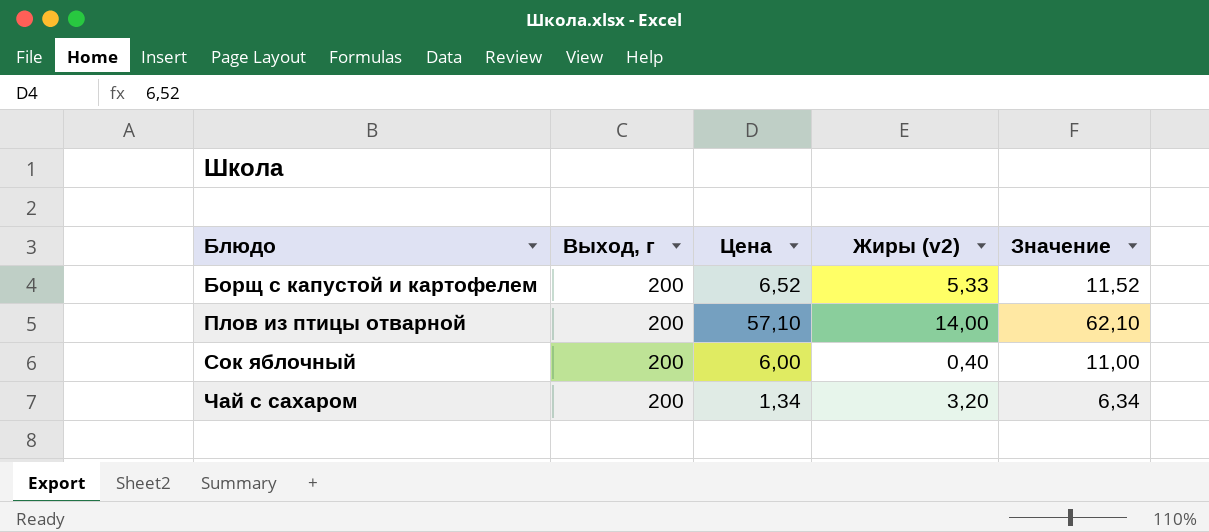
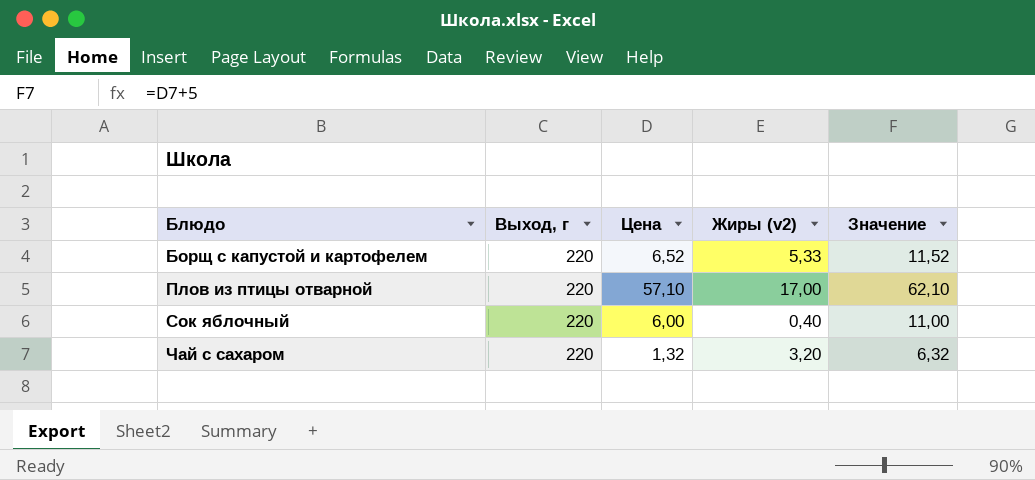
Борщ с капустой и картофелем | Выход, г: 200 -> 220
Плов из птицы отварной | Выход, г: 200 -> 220
Плов из птицы отварной | Жиры (v2): 14,00 -> 17,00
Сок яблочный | Выход, г: 200 -> 220
Чай с сахаром | Выход, г: 200 -> 220
Чай с сахаром | Цена: 1,34 -> 1,32
Чай с сахаром | Значение: 6,34 -> 6,32

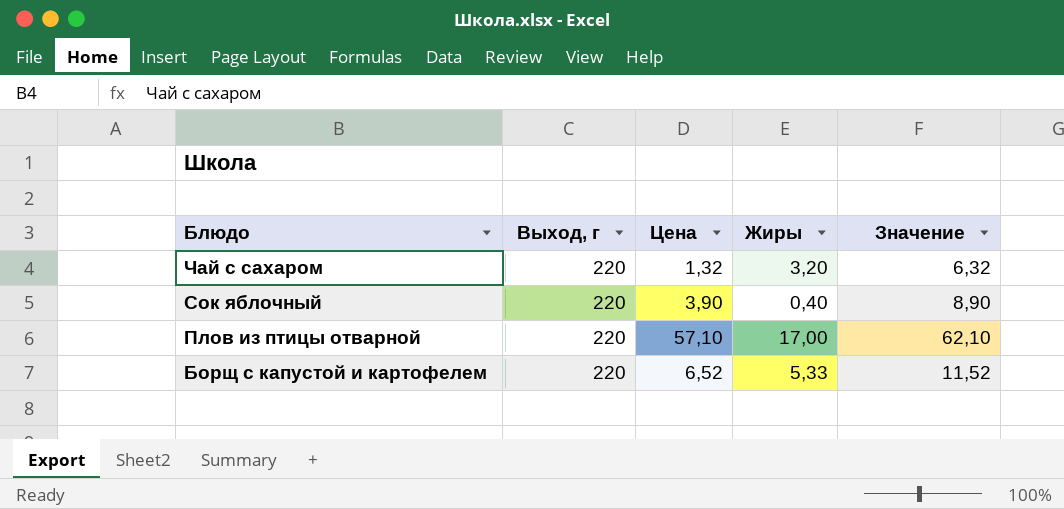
row order: Блюдо ascending -> Блюдо descending
column name: Жиры (v2) -> Жиры
Сок яблочный | Цена: 6,00 -> 3,90
Сок яблочный | Значение: 11,00 -> 8,90

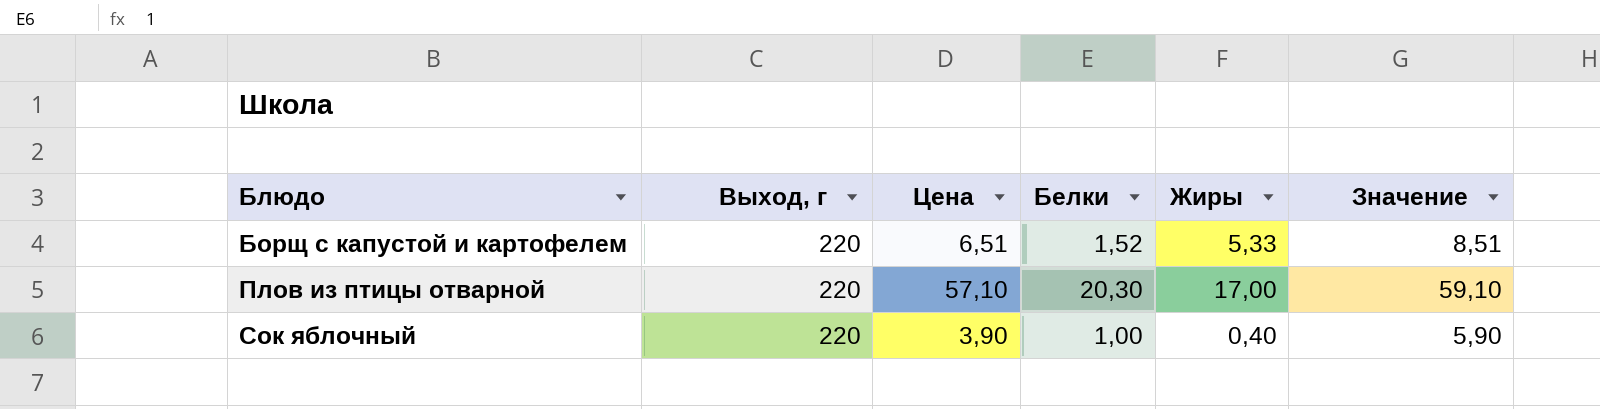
row order: Блюдо descending -> Блюдо ascending
column Белки | position: none -> 4
column Значение | formula: [Цена] + 5 -> [Цена] + 2
row Чай с сахаром: 220 | 1,32 | 3,20 | 6,32 -> none
Борщ с капустой и картофелем | Цена: 6,52 -> 6,51

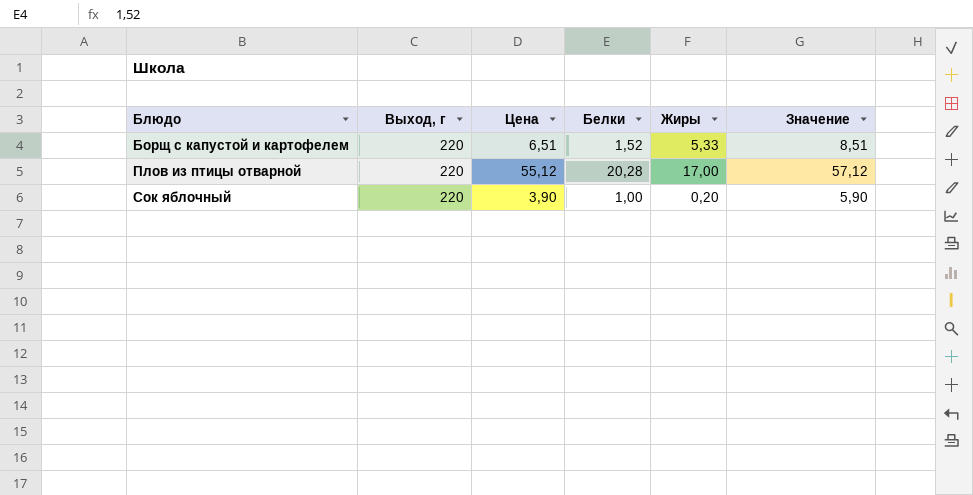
Плов из птицы отварной | Цена: 57,10 -> 55,12
Плов из птицы отварной | Белки: 20,30 -> 20,28
Плов из птицы отварной | Значение: 59,10 -> 57,12
Сок яблочный | Жиры: 0,40 -> 0,20

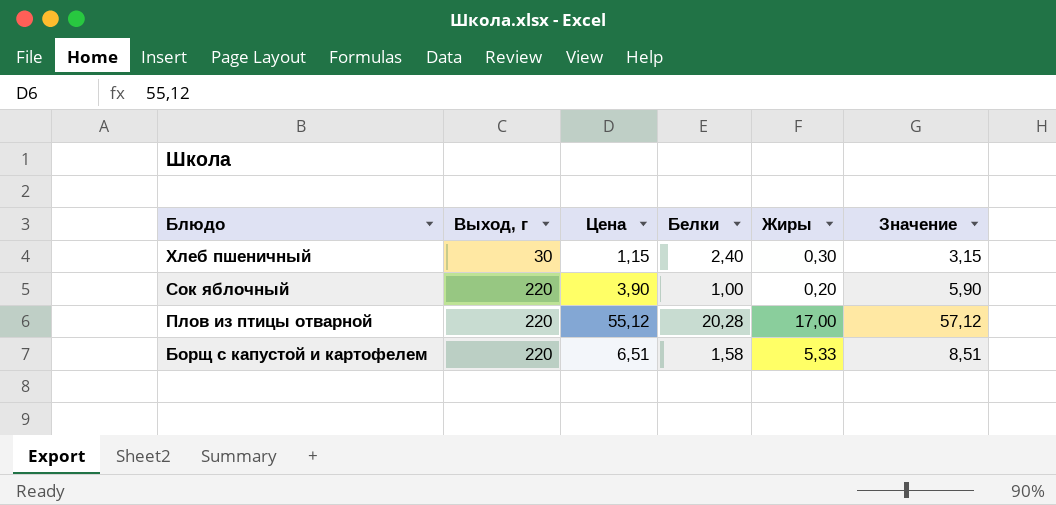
row order: Блюдо ascending -> Блюдо descending
row Хлеб пшеничный: none -> 30 | 1,15 | 2,40 | 0,30 | 3,15
Борщ с капустой и картофелем | Белки: 1,52 -> 1,58

